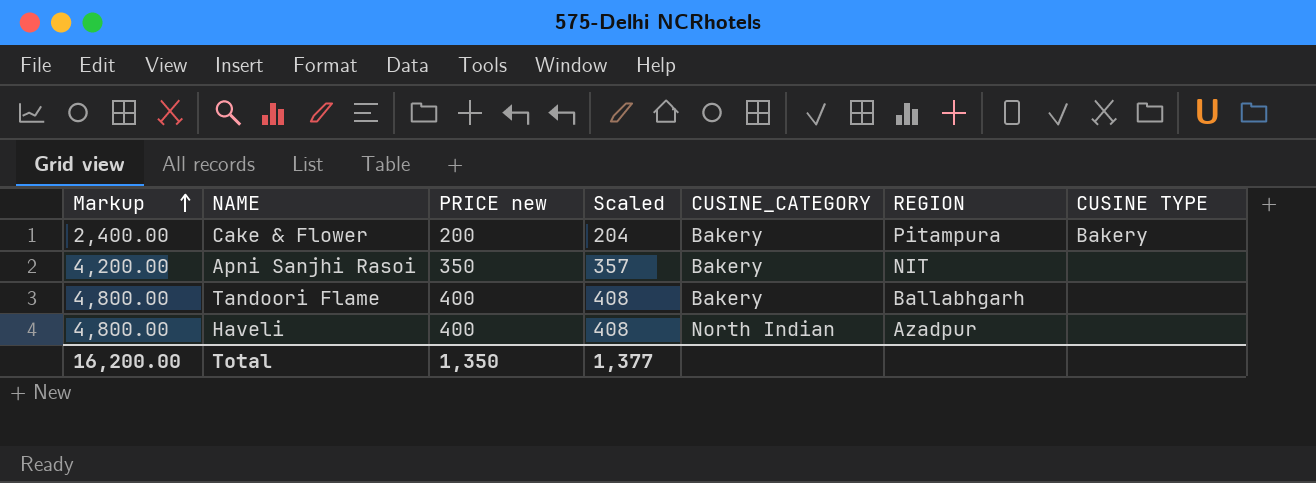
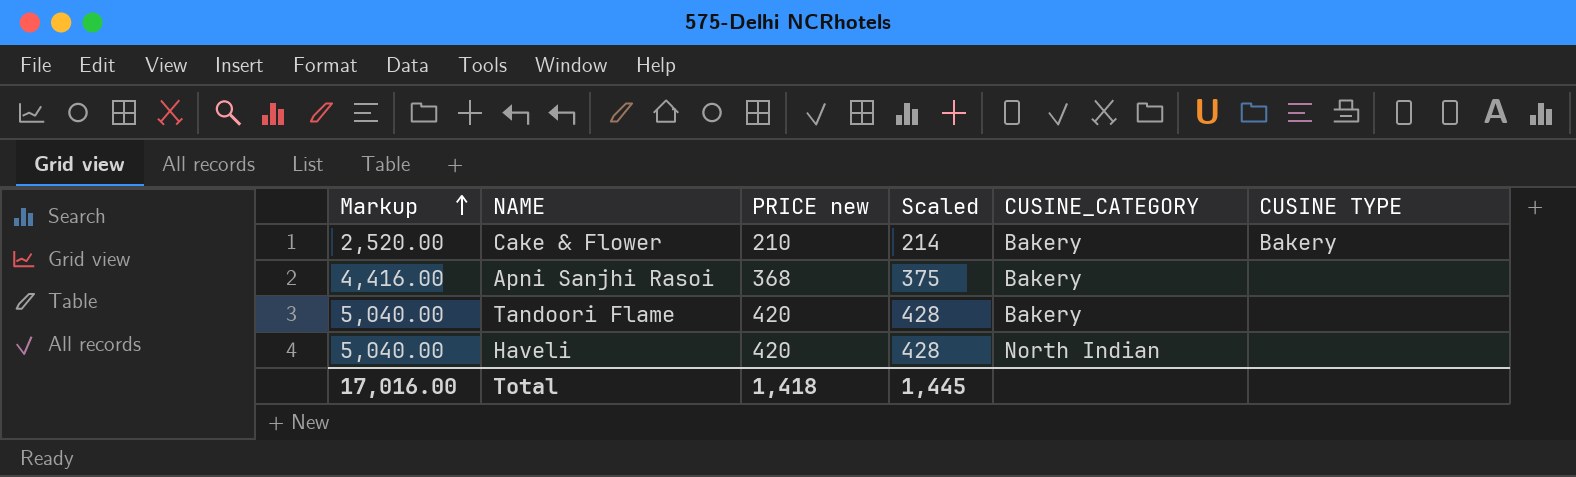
column REGION | position: 6 -> none
Cake & Flower | Markup: 2,400.00 -> 2,520.00
Cake & Flower | PRICE new: 200 -> 210
Cake & Flower | Scaled: 204 -> 214
Apni Sanjhi Rasoi | Markup: 4,200.00 -> 4,416.00
Apni Sanjhi Rasoi | PRICE new: 350 -> 368
Apni Sanjhi Rasoi | Scaled: 357 -> 375
Tandoori Flame | Markup: 4,800.00 -> 5,040.00
Tandoori Flame | PRICE new: 400 -> 420
Tandoori Flame | Scaled: 408 -> 428
Haveli | Markup: 4,800.00 -> 5,040.00
Haveli | PRICE new: 400 -> 420
Haveli | Scaled: 408 -> 428
Total | Markup: 16,200.00 -> 17,016.00
Total | PRICE new: 1,350 -> 1,418
Total | Scaled: 1,377 -> 1,445

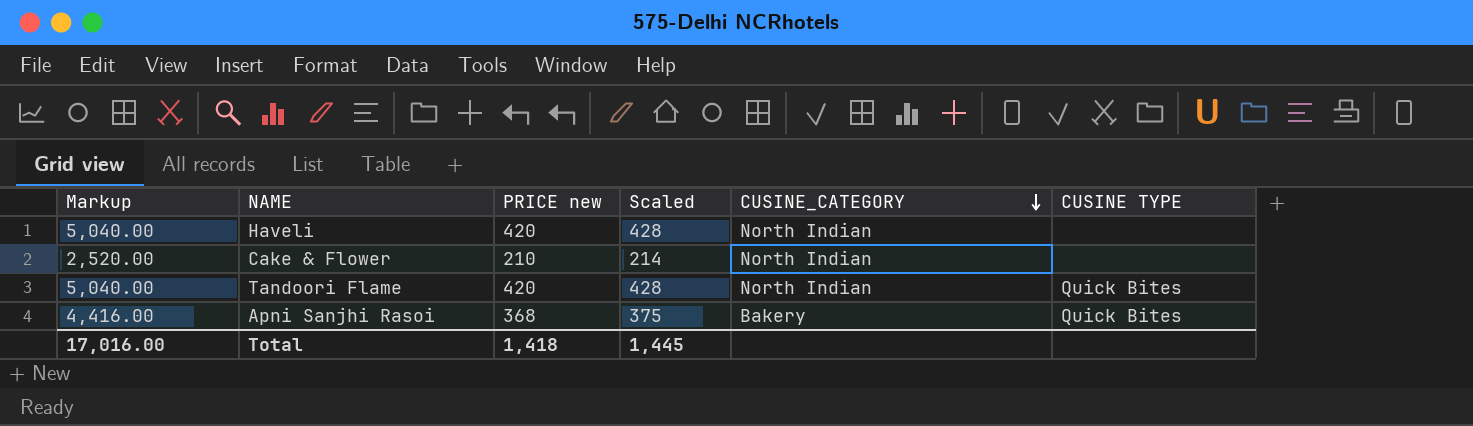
row order: Markup ascending -> CUSINE_CATEGORY descending
Cake & Flower | CUSINE_CATEGORY: Bakery -> North Indian
Cake & Flower | CUSINE TYPE: Bakery -> none
Tandoori Flame | CUSINE_CATEGORY: Bakery -> North Indian
Tandoori Flame | CUSINE TYPE: none -> Quick Bites
Apni Sanjhi Rasoi | CUSINE TYPE: none -> Quick Bites

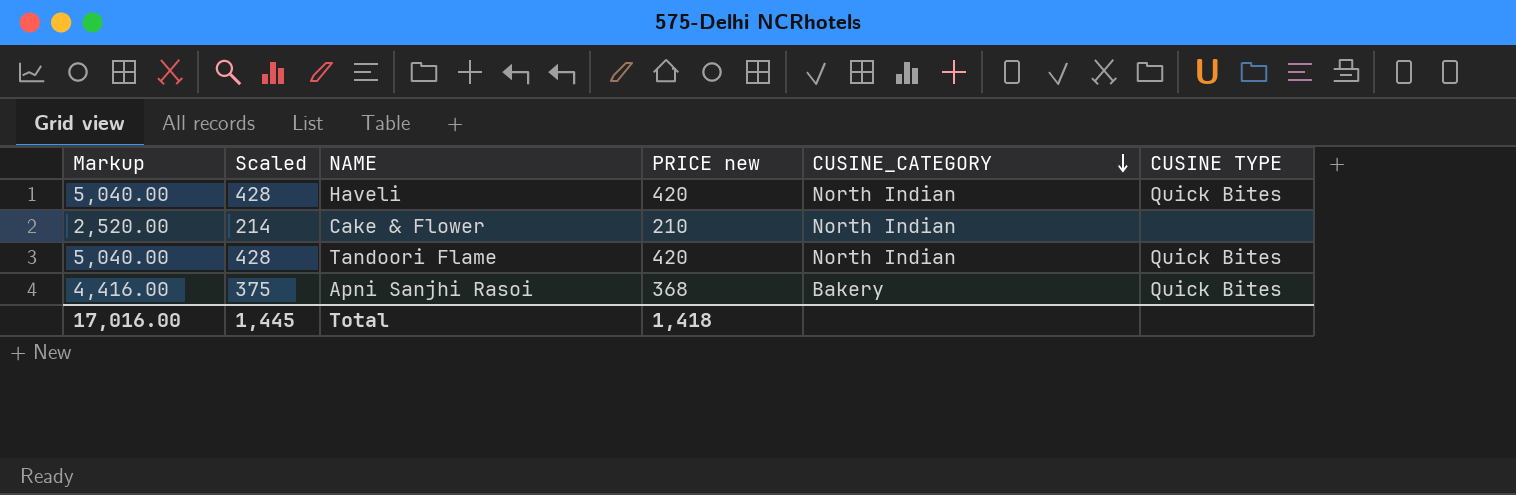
column Scaled | position: 4 -> 2
Haveli | CUSINE TYPE: none -> Quick Bites

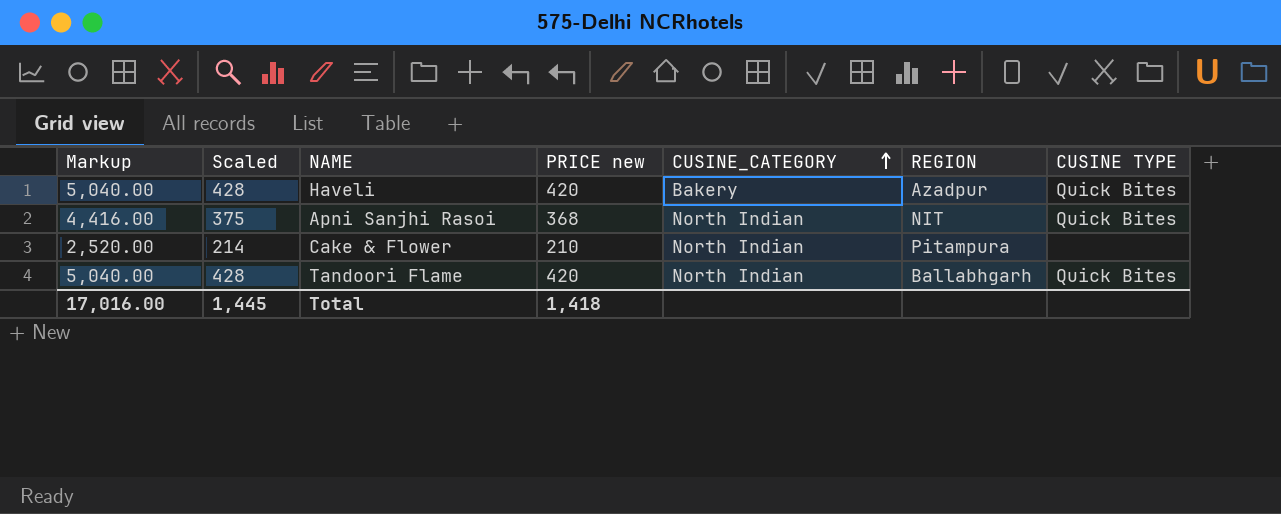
row order: CUSINE_CATEGORY descending -> CUSINE_CATEGORY ascending
column REGION | position: none -> 6
Haveli | CUSINE_CATEGORY: North Indian -> Bakery
Apni Sanjhi Rasoi | CUSINE_CATEGORY: Bakery -> North Indian

